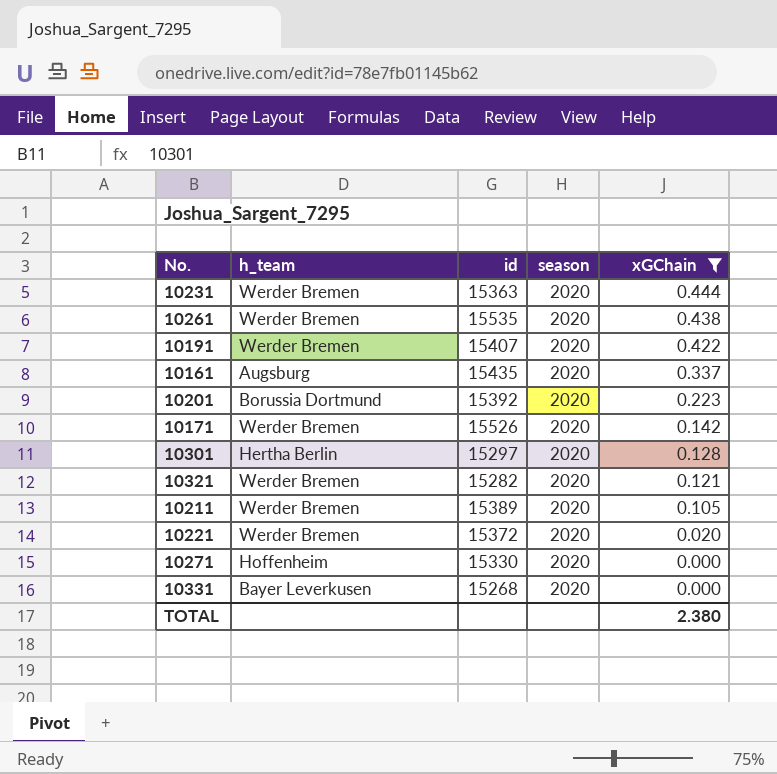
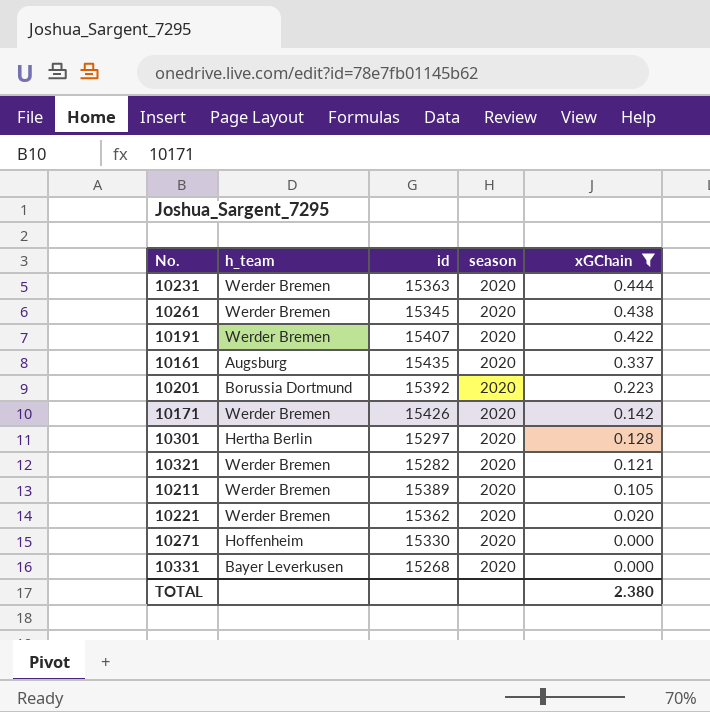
10261 | id: 15535 -> 15345
10171 | id: 15526 -> 15426
10221 | id: 15372 -> 15362

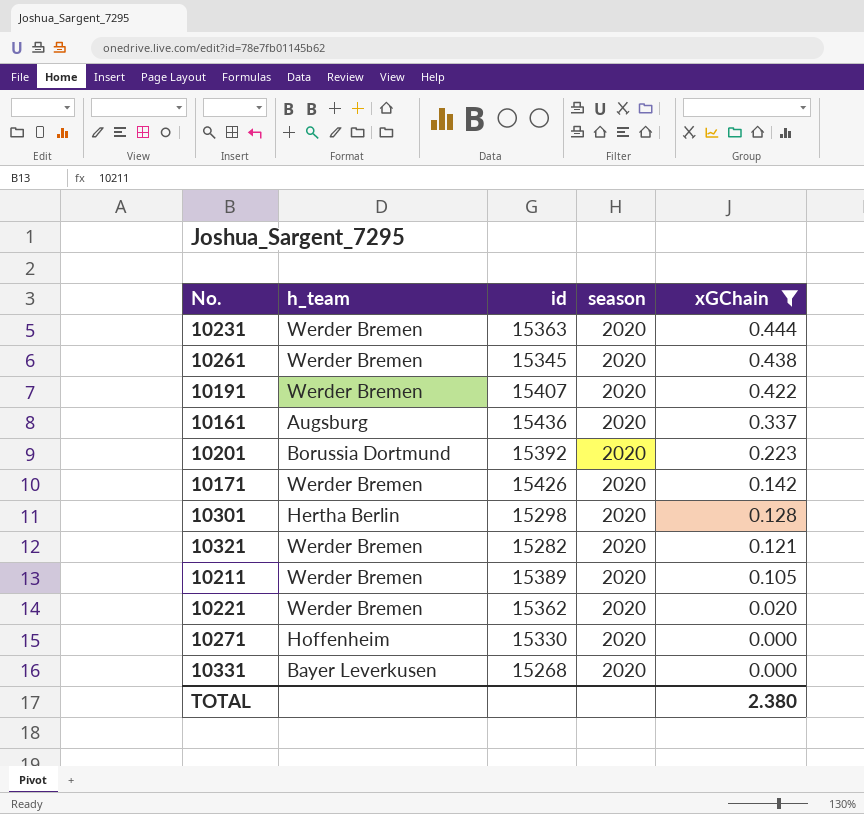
10161 | id: 15435 -> 15436
10301 | id: 15297 -> 15298

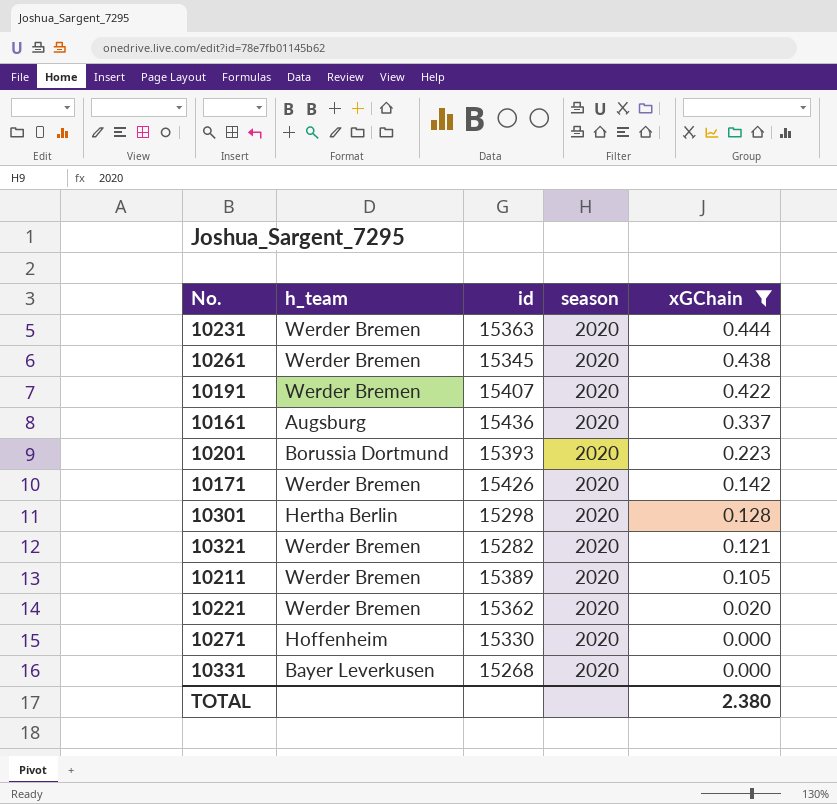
10201 | id: 15392 -> 15393

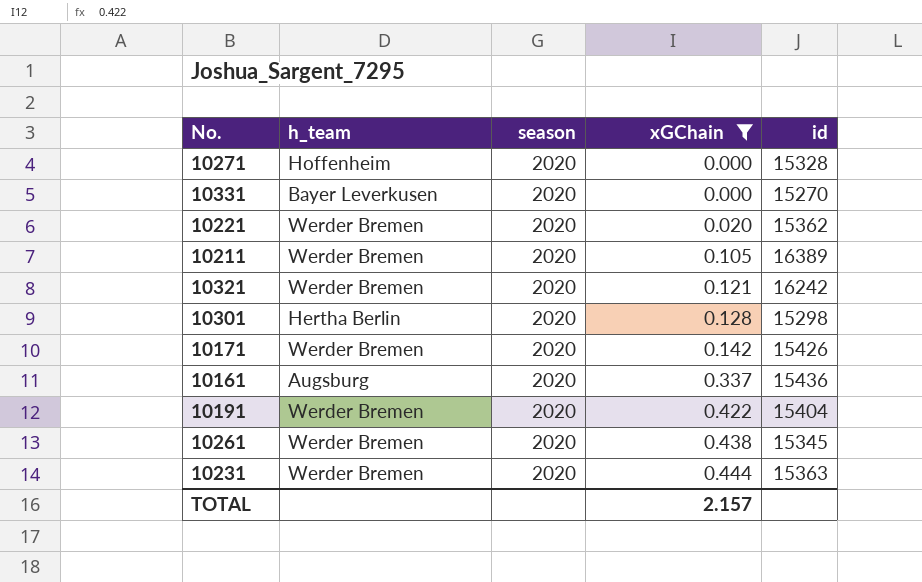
row order: xGChain descending -> xGChain ascending
column id | position: 3 -> 5
row 10201: Borussia Dortmund | 15393 | 2020 | 0.223 -> none
10271 | id: 15330 -> 15328
10331 | id: 15268 -> 15270
10211 | id: 15389 -> 16389
10321 | id: 15282 -> 16242
10191 | id: 15407 -> 15404
TOTAL | xGChain: 2.380 -> 2.157

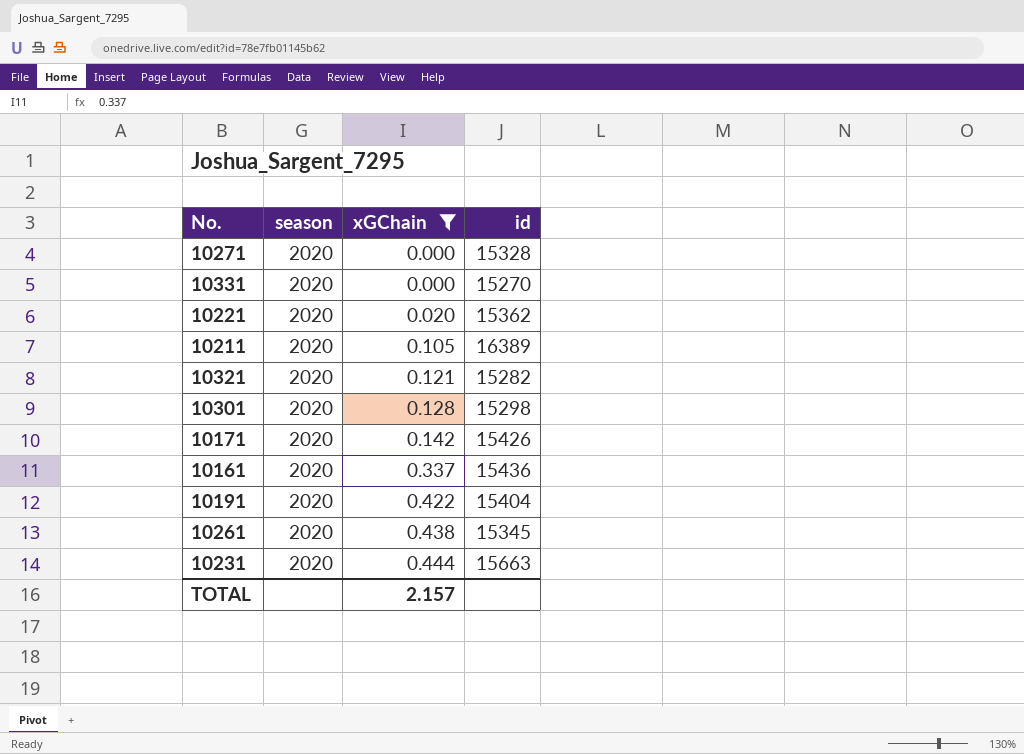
column h_team | position: 2 -> none
10321 | id: 16242 -> 15282
10231 | id: 15363 -> 15663

